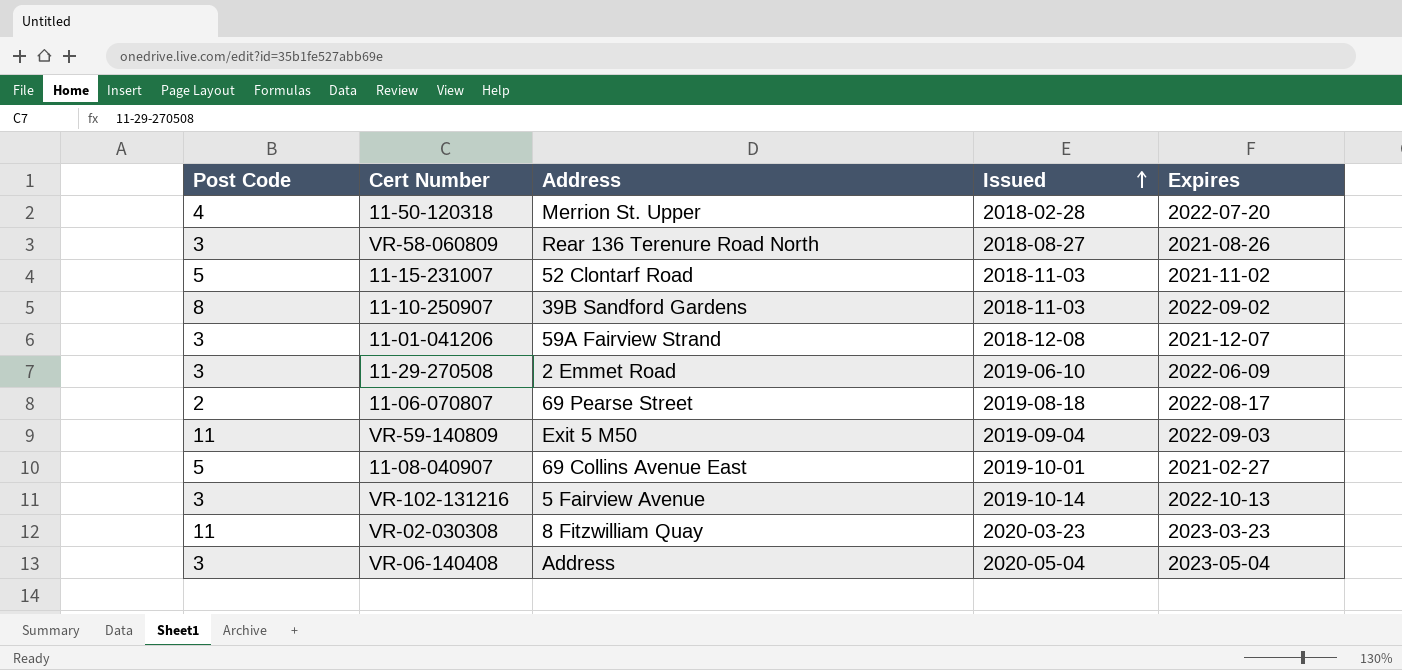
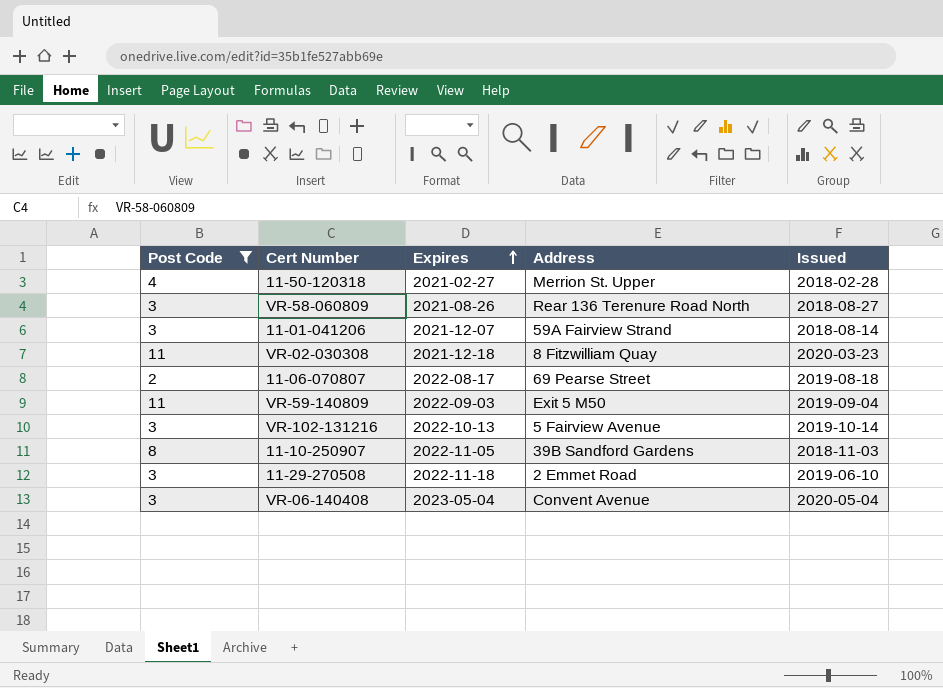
filter: none -> Post Code != 5
row order: Issued ascending -> Expires ascending
column Expires | position: 5 -> 3
11-50-120318 | Expires: 2022-07-20 -> 2021-02-27
11-01-041206 | Issued: 2018-12-08 -> 2018-08-14
VR-02-030308 | Expires: 2023-03-23 -> 2021-12-18
11-10-250907 | Expires: 2022-09-02 -> 2022-11-05
11-29-270508 | Expires: 2022-06-09 -> 2022-11-18
VR-06-140408 | Address: Address -> Convent Avenue

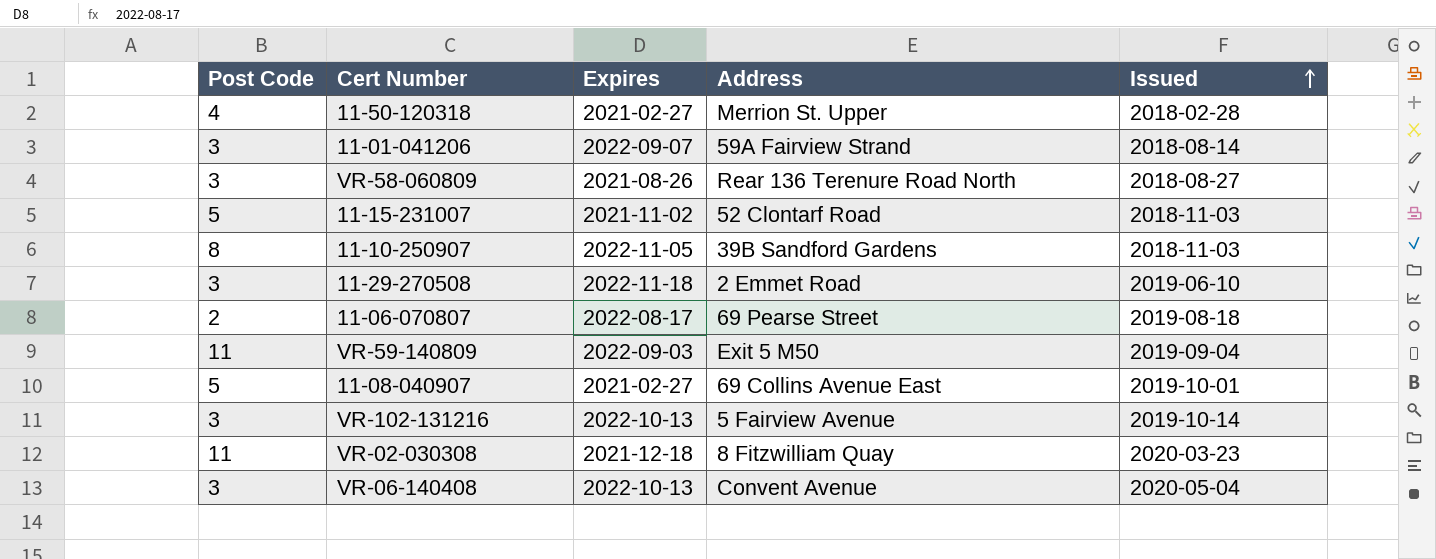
filter: Post Code != 5 -> none
row order: Expires ascending -> Issued ascending
11-01-041206 | Expires: 2021-12-07 -> 2022-09-07
VR-06-140408 | Expires: 2023-05-04 -> 2022-10-13

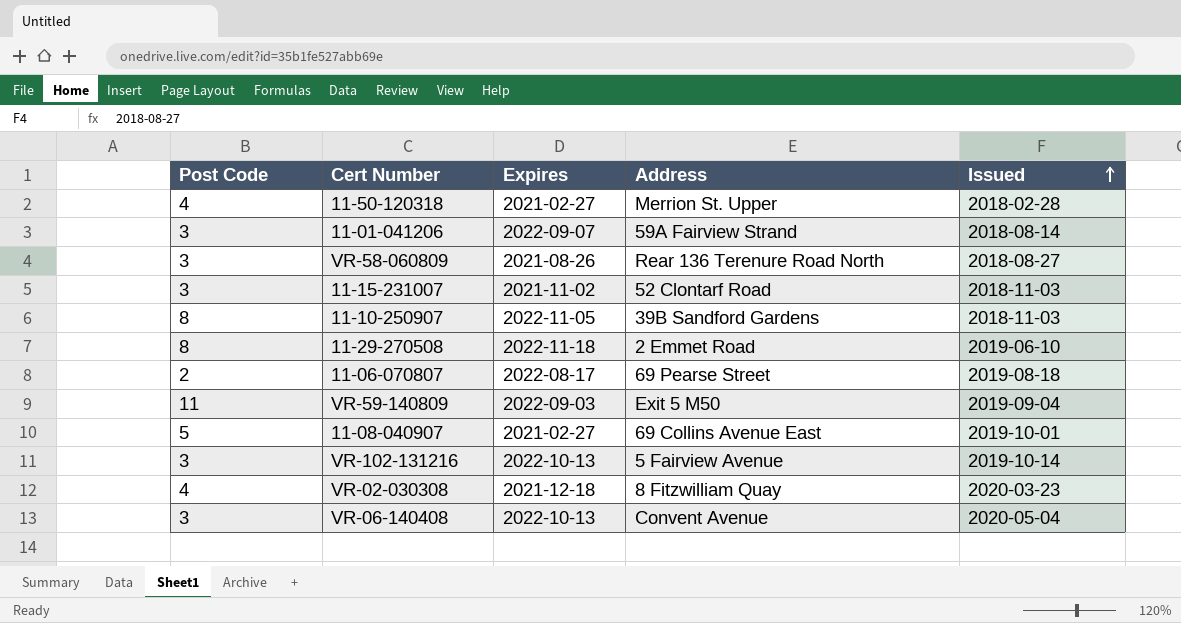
11-15-231007 | Post Code: 5 -> 3
11-29-270508 | Post Code: 3 -> 8
VR-02-030308 | Post Code: 11 -> 4

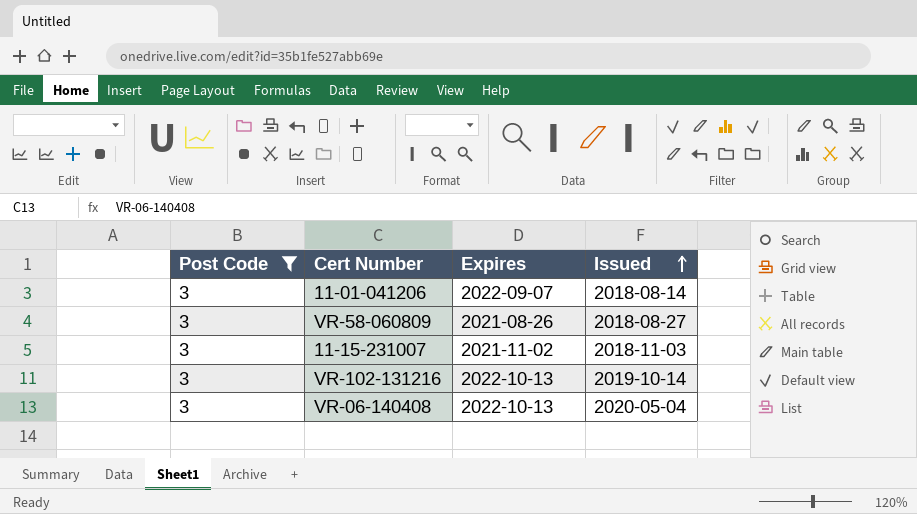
filter: none -> Post Code = 3
column Address | position: 4 -> none

